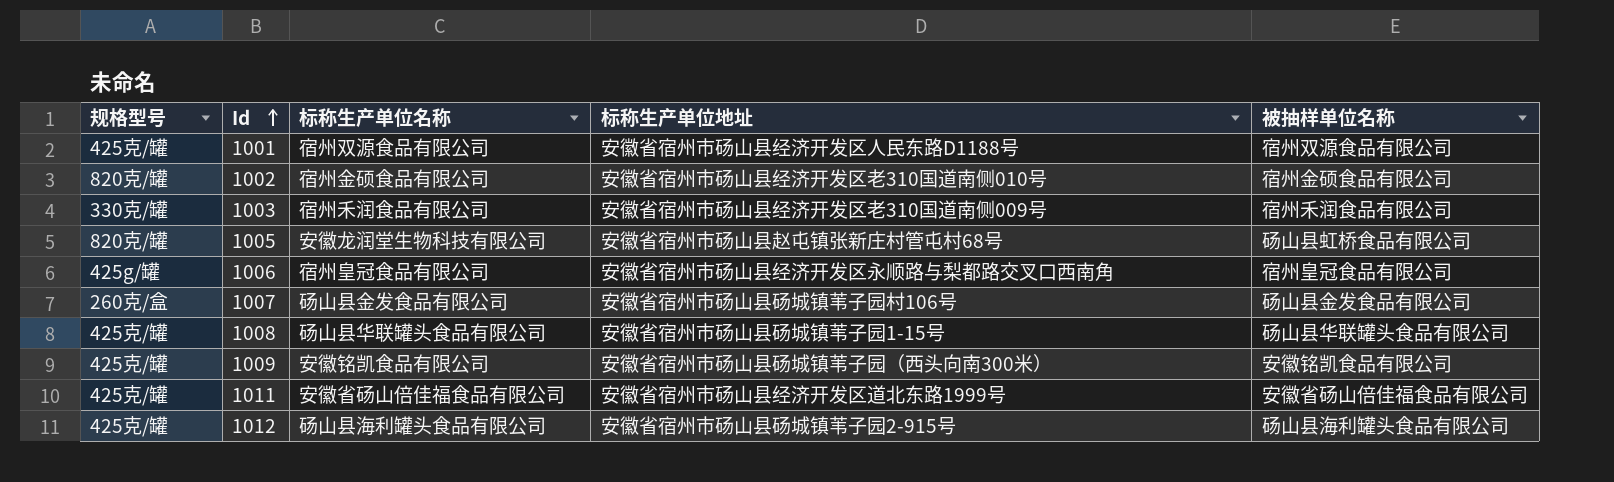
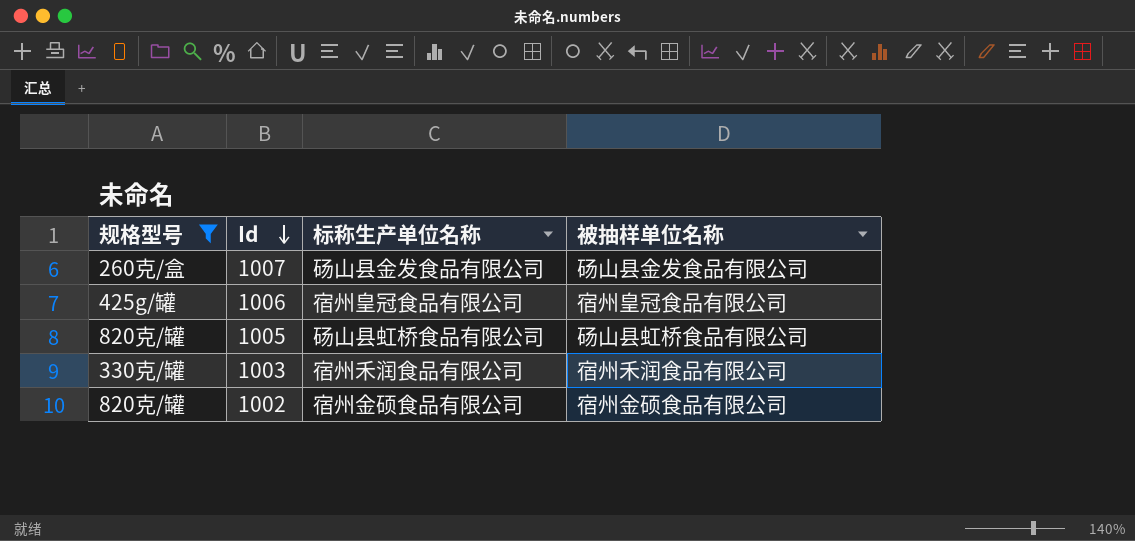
filter: none -> 规格型号 != 425克/罐
row order: Id ascending -> Id descending
column 标称生产单位地址 | position: 4 -> none
1005 | 标称生产单位名称: 安徽龙润堂生物科技有限公司 -> 砀山县虹桥食品有限公司

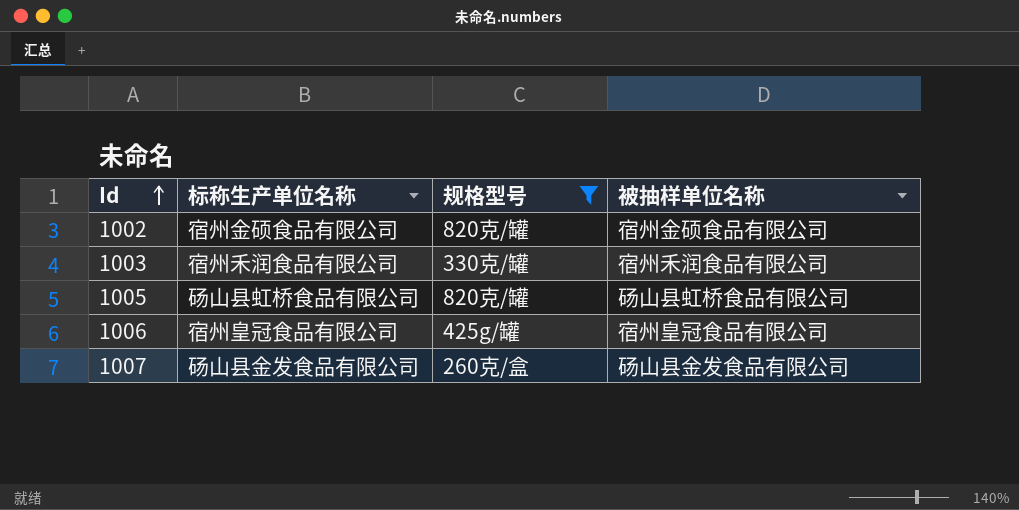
row order: Id descending -> Id ascending
column 规格型号 | position: 1 -> 3

